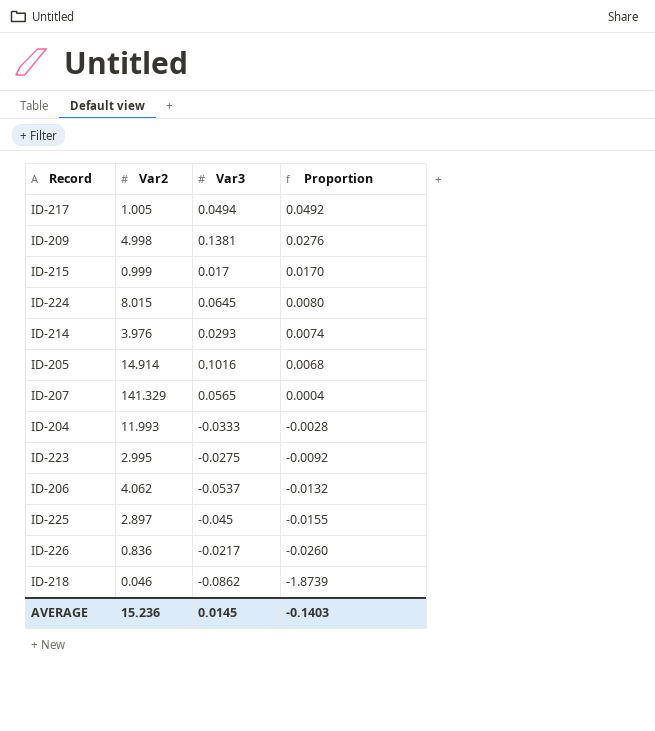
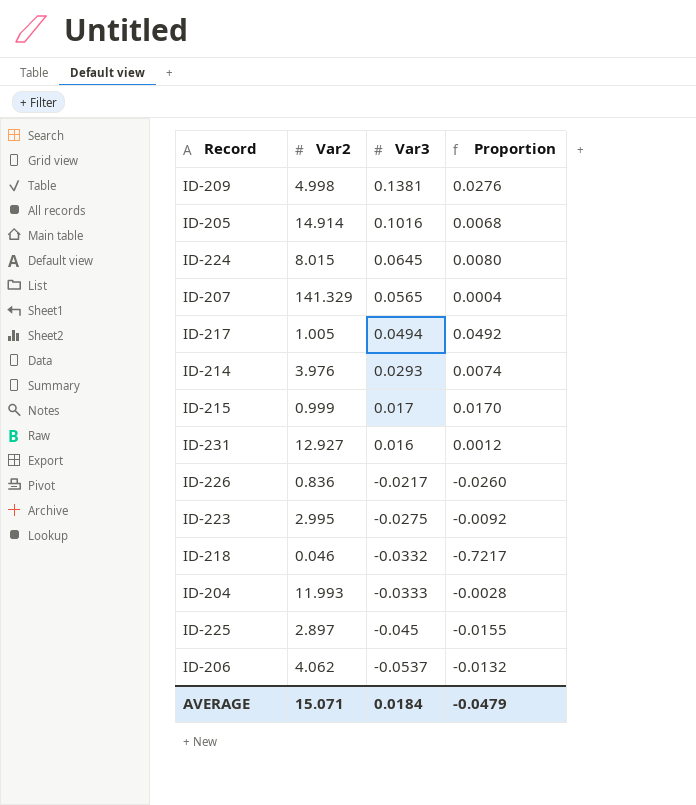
row order: Proportion descending -> Var3 descending
row ID-231: none -> 12.927 | 0.016 | 0.0012
ID-218 | Var3: -0.0862 -> -0.0332
ID-218 | Proportion: -1.8739 -> -0.7217
AVERAGE | Var2: 15.236 -> 15.071
AVERAGE | Var3: 0.0145 -> 0.0184
AVERAGE | Proportion: -0.1403 -> -0.0479

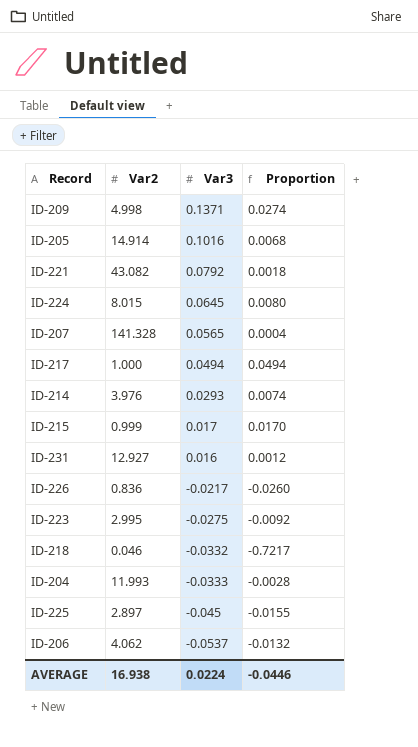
ID-209 | Var3: 0.1381 -> 0.1371
ID-209 | Proportion: 0.0276 -> 0.0274
row ID-221: none -> 43.082 | 0.0792 | 0.0018
ID-207 | Var2: 141.329 -> 141.328
ID-217 | Var2: 1.005 -> 1.000
ID-217 | Proportion: 0.0492 -> 0.0494
AVERAGE | Var2: 15.071 -> 16.938
AVERAGE | Var3: 0.0184 -> 0.0224
AVERAGE | Proportion: -0.0479 -> -0.0446

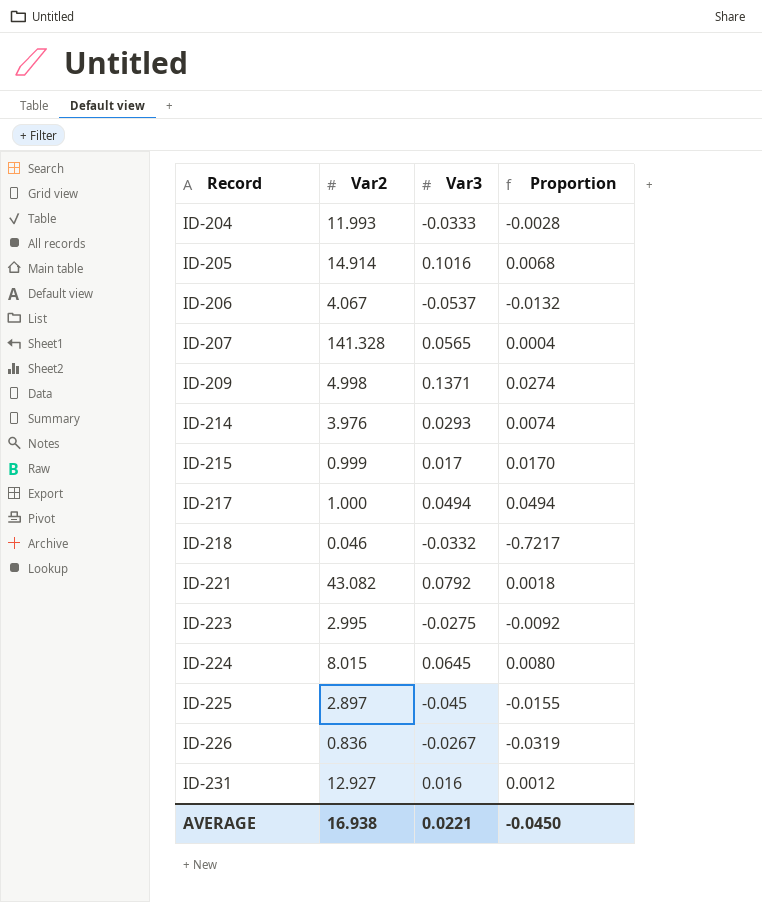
row order: Var3 descending -> Record ascending
ID-206 | Var2: 4.062 -> 4.067
ID-226 | Var3: -0.0217 -> -0.0267
ID-226 | Proportion: -0.0260 -> -0.0319
AVERAGE | Var3: 0.0224 -> 0.0221
AVERAGE | Proportion: -0.0446 -> -0.0450

